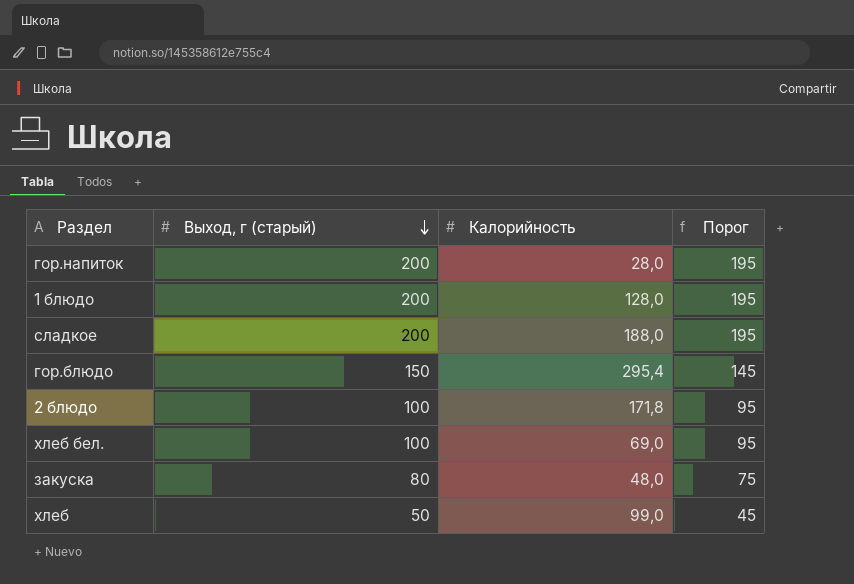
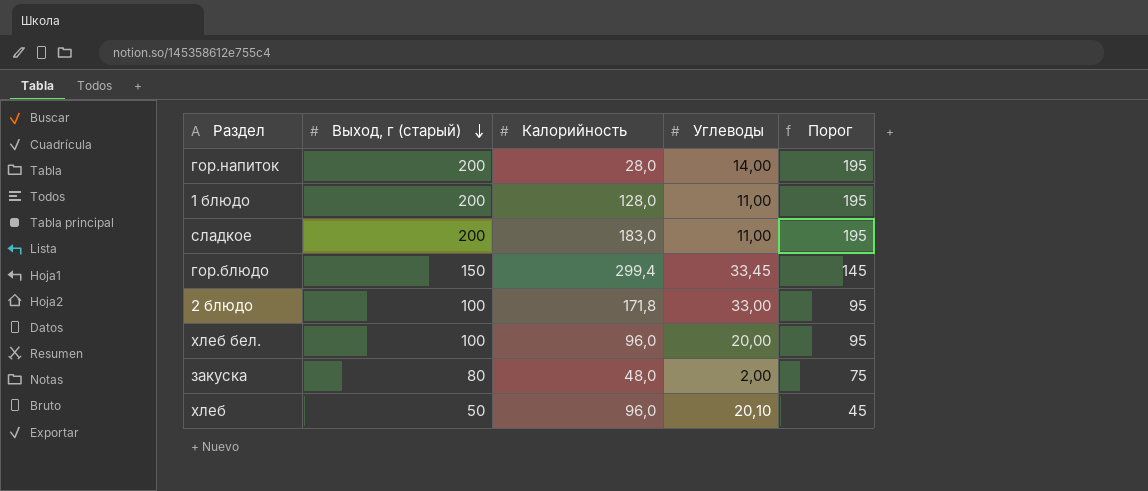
column Углеводы | position: none -> 4
сладкое | Калорийность: 188,0 -> 183,0
гор.блюдо | Калорийность: 295,4 -> 299,4
хлеб бел. | Калорийность: 69,0 -> 96,0
хлеб | Калорийность: 99,0 -> 96,0

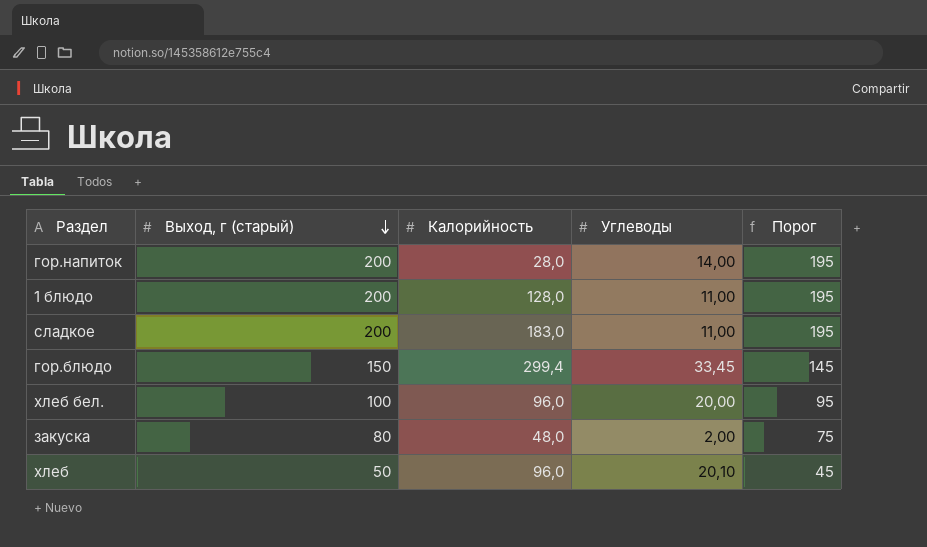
row 2 блюдо: 100 | 171,8 | 33,00 | 95 -> none

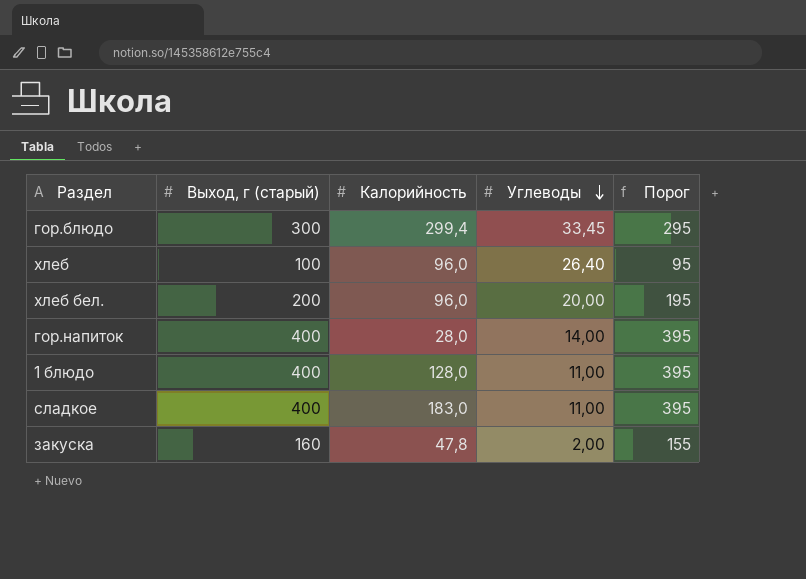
row order: Выход, г (старый) descending -> Углеводы descending
гор.блюдо | Выход, г (старый): 150 -> 300
гор.блюдо | Порог: 145 -> 295
хлеб | Выход, г (старый): 50 -> 100
хлеб | Углеводы: 20,10 -> 26,40
хлеб | Порог: 45 -> 95
хлеб бел. | Выход, г (старый): 100 -> 200
хлеб бел. | Порог: 95 -> 195
гор.напиток | Выход, г (старый): 200 -> 400
гор.напиток | Порог: 195 -> 395
1 блюдо | Выход, г (старый): 200 -> 400
1 блюдо | Порог: 195 -> 395
сладкое | Выход, г (старый): 200 -> 400
сладкое | Порог: 195 -> 395
закуска | Выход, г (старый): 80 -> 160
закуска | Калорийность: 48,0 -> 47,8
закуска | Порог: 75 -> 155

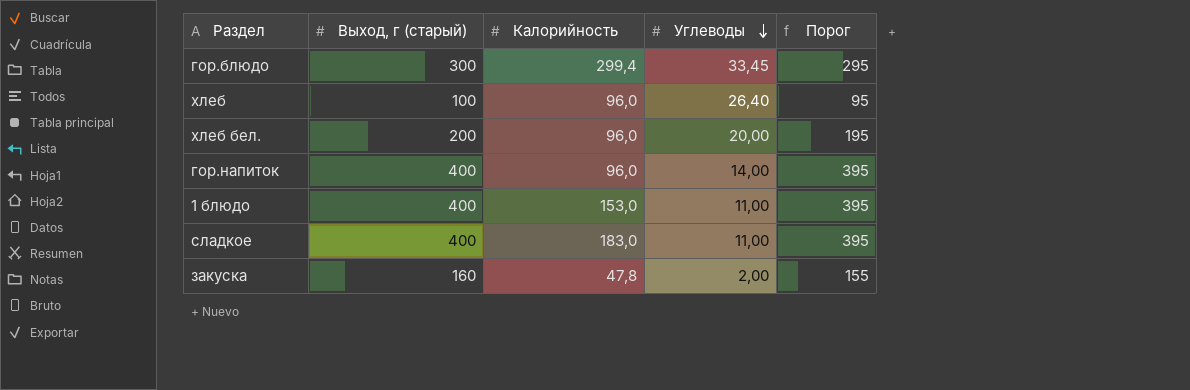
гор.напиток | Калорийность: 28,0 -> 96,0
1 блюдо | Калорийность: 128,0 -> 153,0

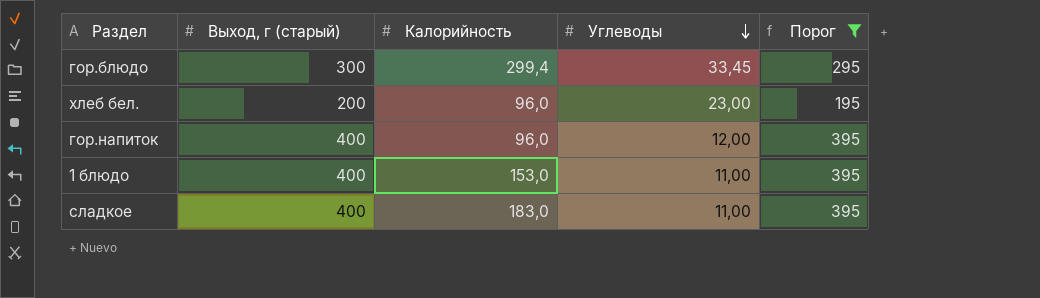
filter: none -> Порог >= 195
хлеб бел. | Углеводы: 20,00 -> 23,00
гор.напиток | Углеводы: 14,00 -> 12,00

